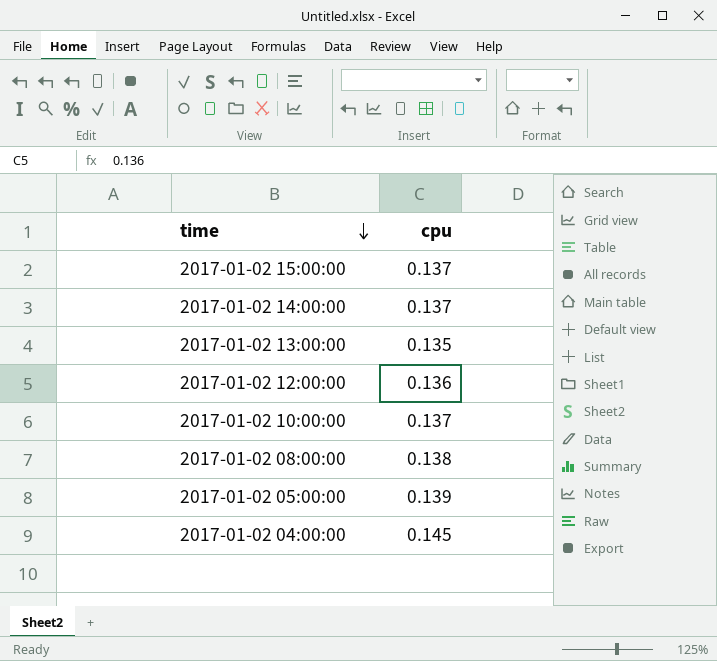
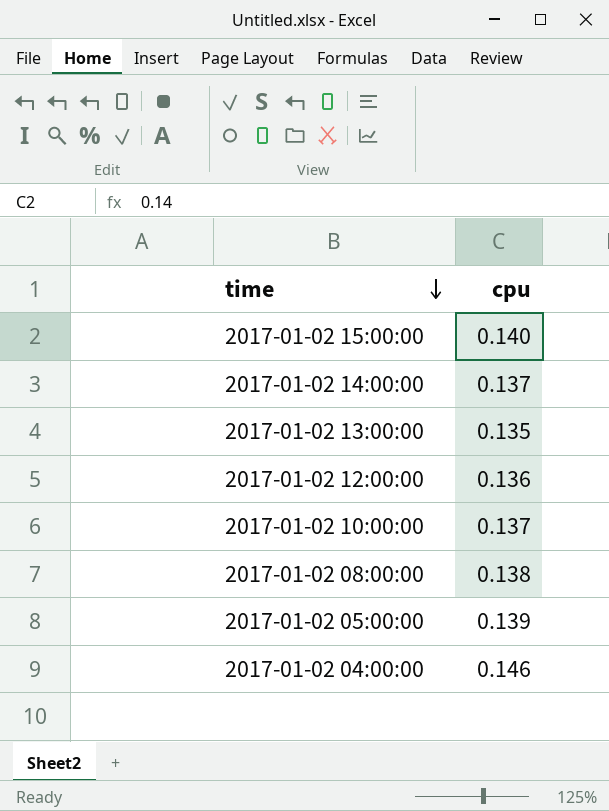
2017-01-02 15:00:00 | cpu: 0.137 -> 0.140
2017-01-02 04:00:00 | cpu: 0.145 -> 0.146

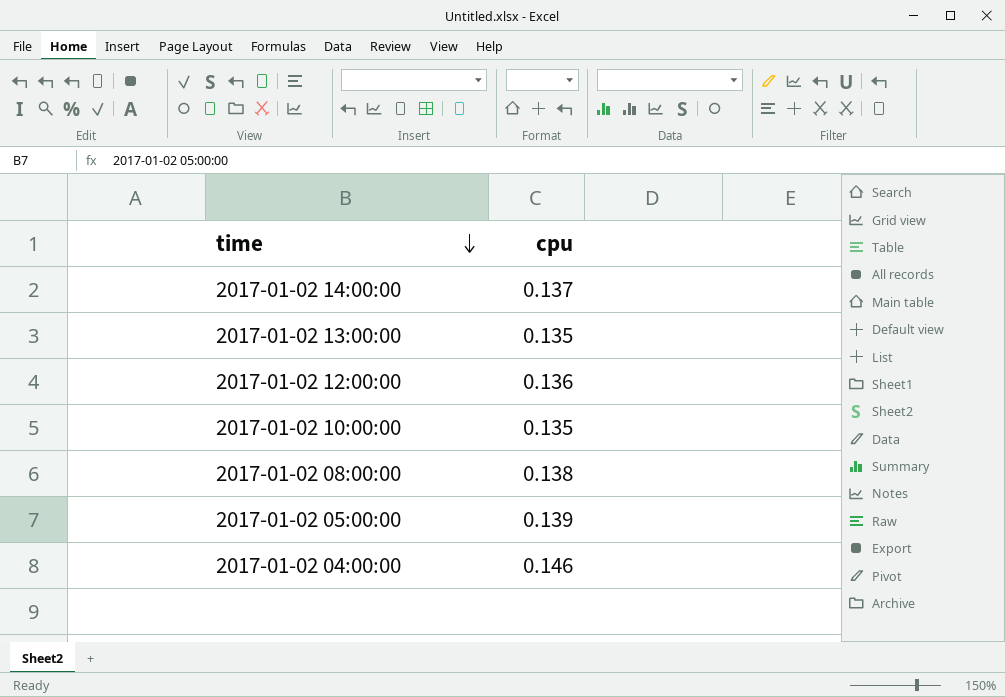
row 2017-01-02 15:00:00: 0.140 -> none
2017-01-02 10:00:00 | cpu: 0.137 -> 0.135

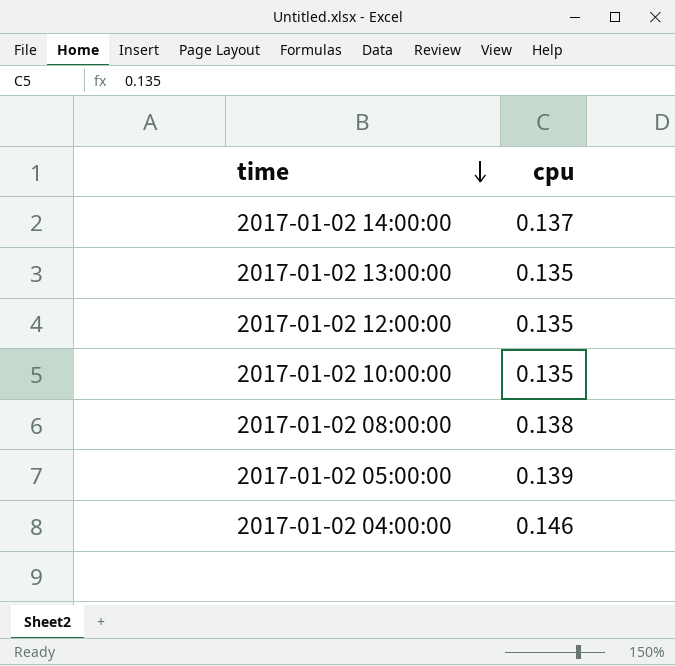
2017-01-02 12:00:00 | cpu: 0.136 -> 0.135

